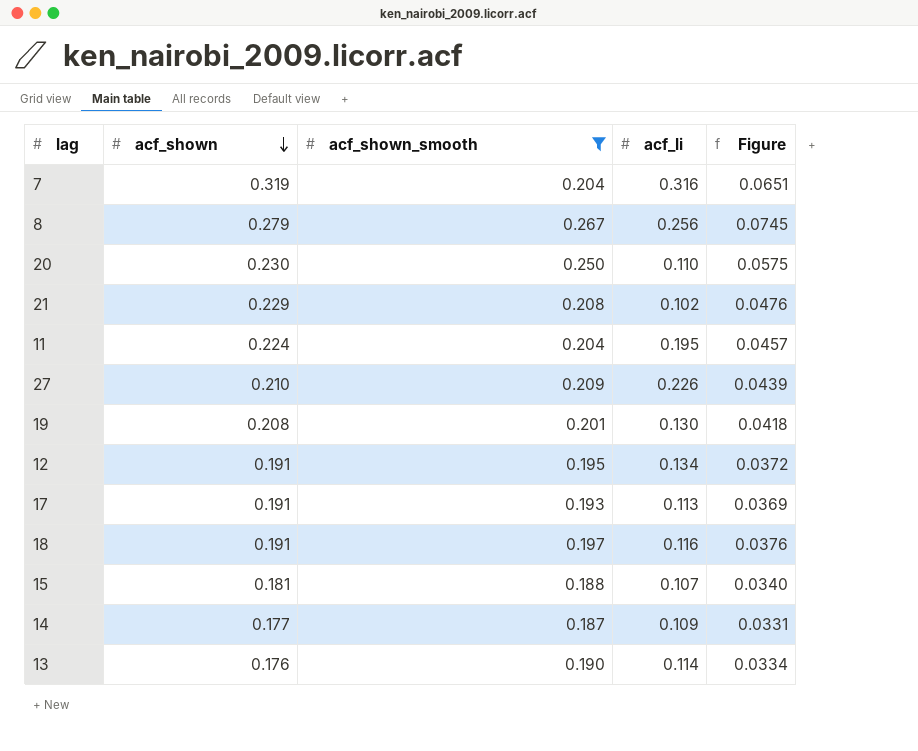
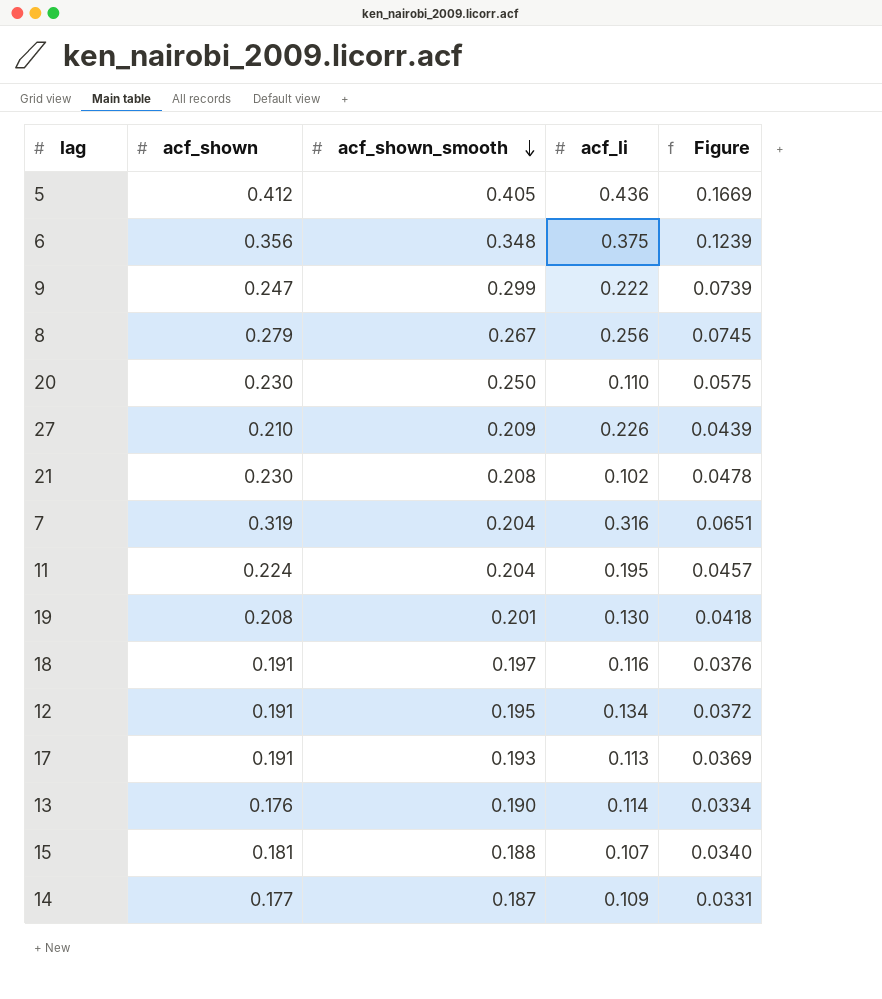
filter: acf_shown_smooth <= 0.267 -> none
row order: acf_shown descending -> acf_shown_smooth descending
21 | acf_shown: 0.229 -> 0.230
21 | Figure: 0.0476 -> 0.0478

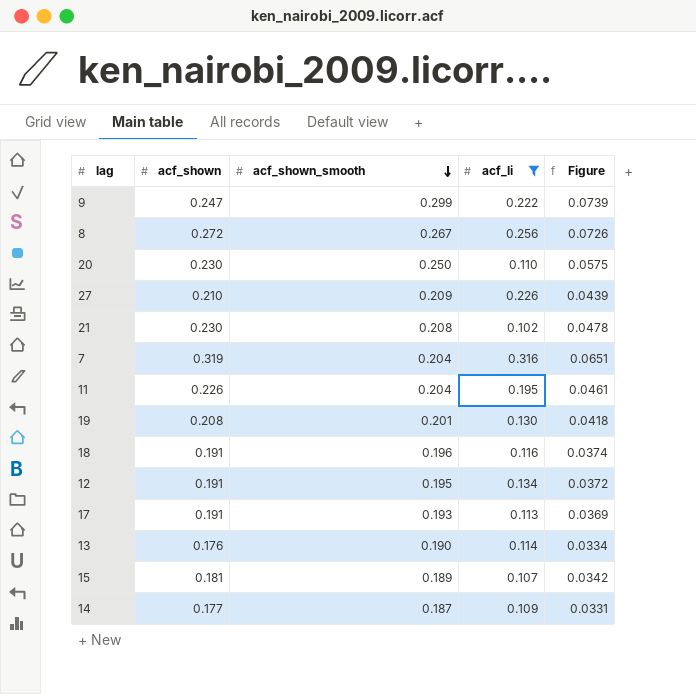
filter: none -> acf_li <= 0.316
8 | acf_shown: 0.279 -> 0.272
8 | Figure: 0.0745 -> 0.0726
11 | acf_shown: 0.224 -> 0.226
11 | Figure: 0.0457 -> 0.0461
18 | acf_shown_smooth: 0.197 -> 0.196
18 | Figure: 0.0376 -> 0.0374
15 | acf_shown_smooth: 0.188 -> 0.189
15 | Figure: 0.0340 -> 0.0342

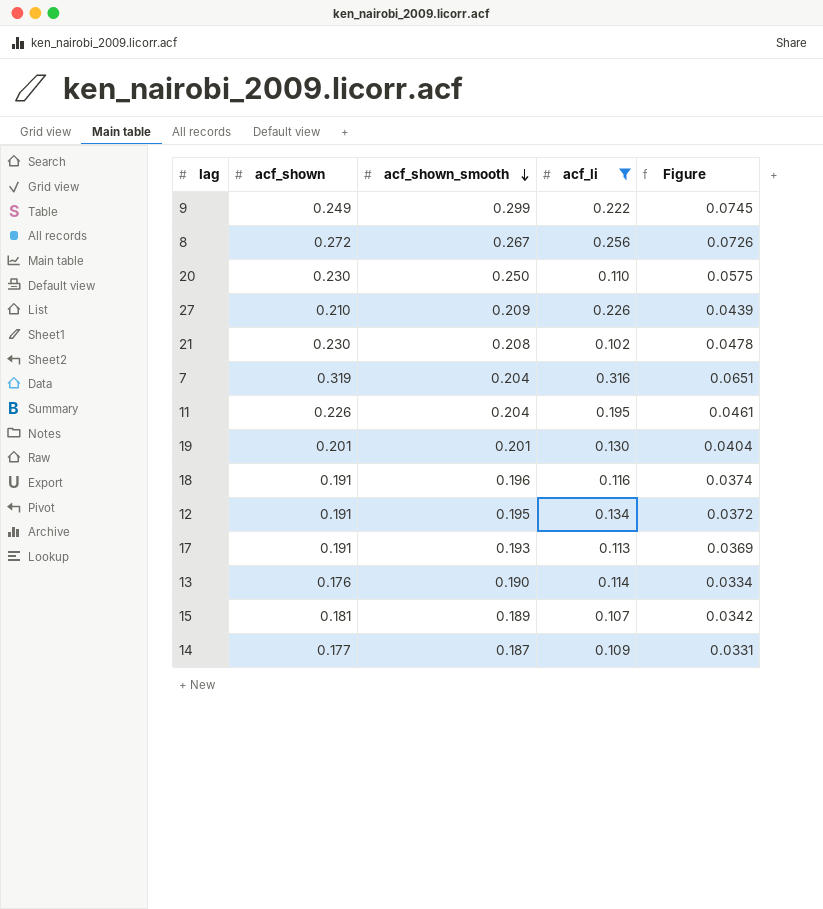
9 | acf_shown: 0.247 -> 0.249
9 | Figure: 0.0739 -> 0.0745
19 | acf_shown: 0.208 -> 0.201
19 | Figure: 0.0418 -> 0.0404

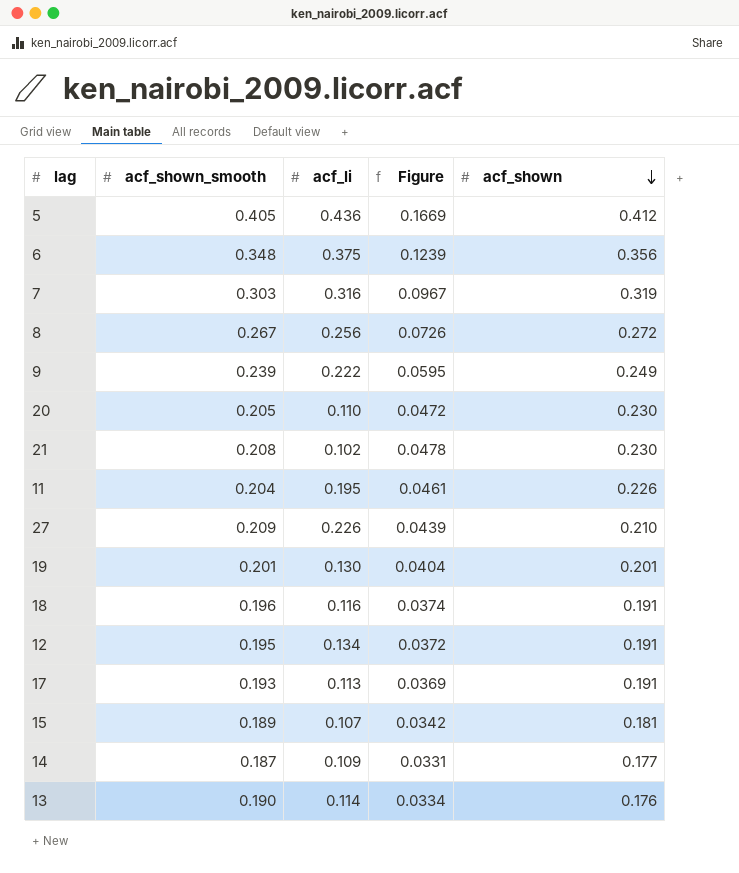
filter: acf_li <= 0.316 -> none
row order: acf_shown_smooth descending -> acf_shown descending
column acf_shown | position: 2 -> 5
7 | acf_shown_smooth: 0.204 -> 0.303
7 | Figure: 0.0651 -> 0.0967
9 | acf_shown_smooth: 0.299 -> 0.239
9 | Figure: 0.0745 -> 0.0595
20 | acf_shown_smooth: 0.250 -> 0.205
20 | Figure: 0.0575 -> 0.0472

